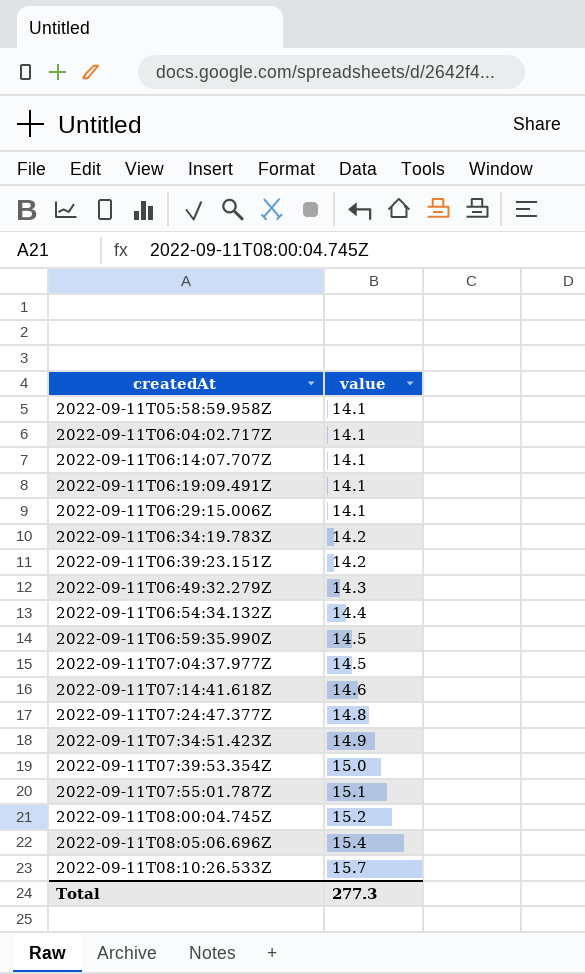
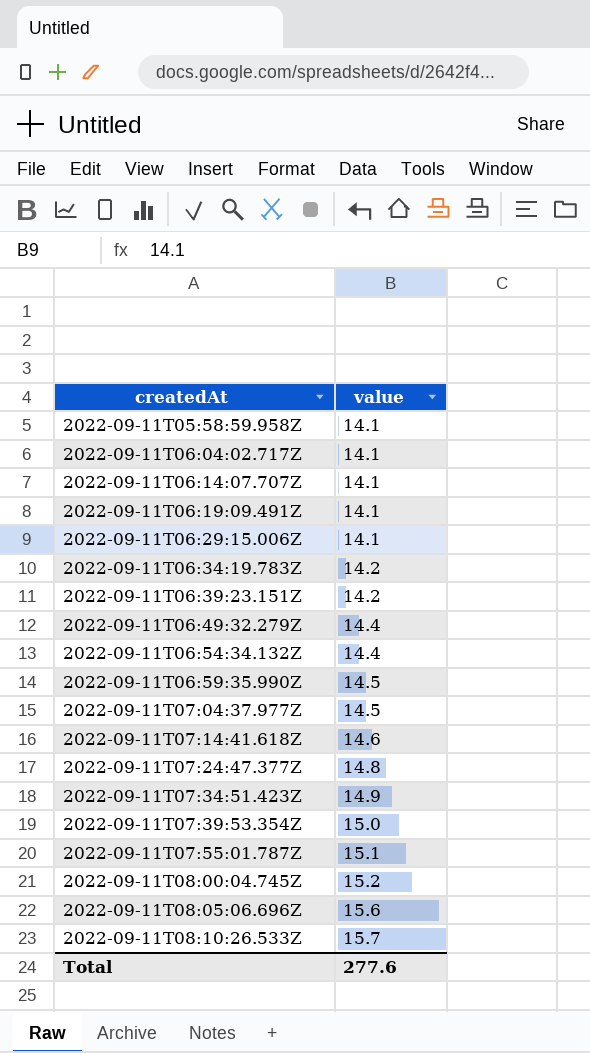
2022-09-11T06:49:32.279Z | value: 14.3 -> 14.4
2022-09-11T08:05:06.696Z | value: 15.4 -> 15.6
Total | value: 277.3 -> 277.6

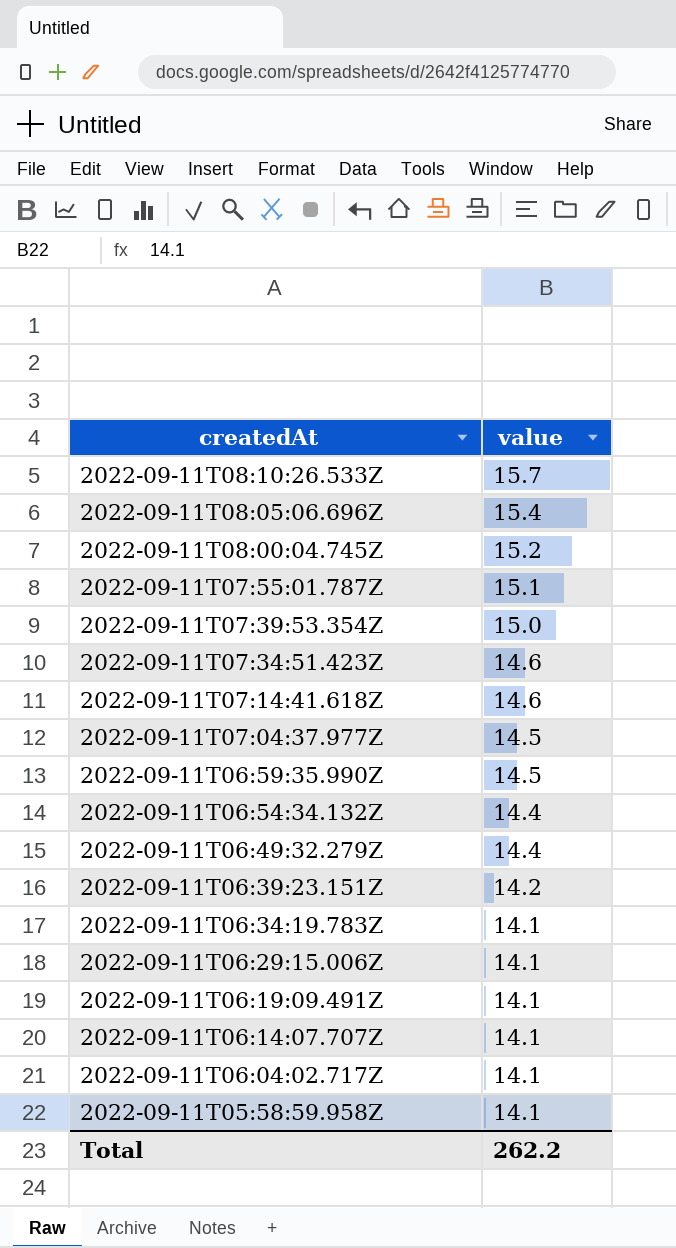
row order: createdAt ascending -> createdAt descending
row 2022-09-11T07:24:47.377Z: 14.8 -> none
2022-09-11T08:05:06.696Z | value: 15.6 -> 15.4
2022-09-11T07:34:51.423Z | value: 14.9 -> 14.6
2022-09-11T06:34:19.783Z | value: 14.2 -> 14.1
Total | value: 277.6 -> 262.2

